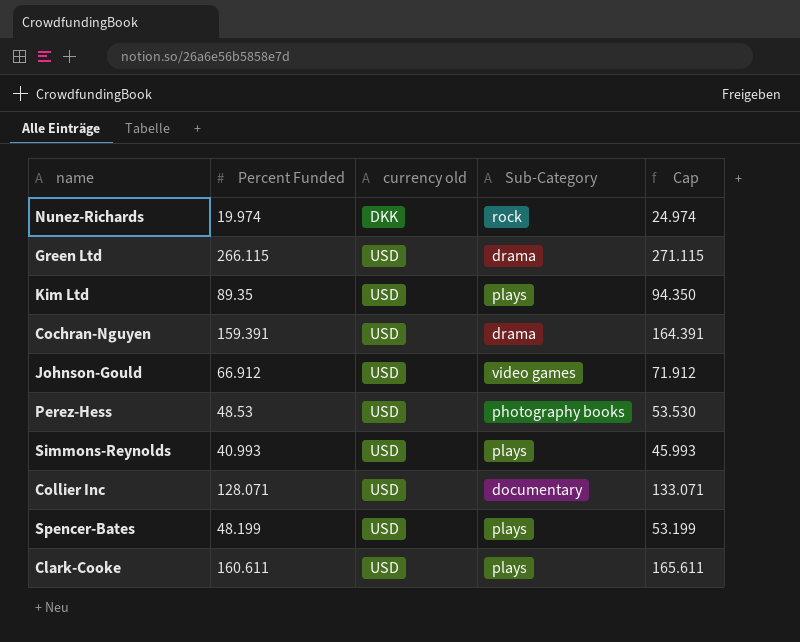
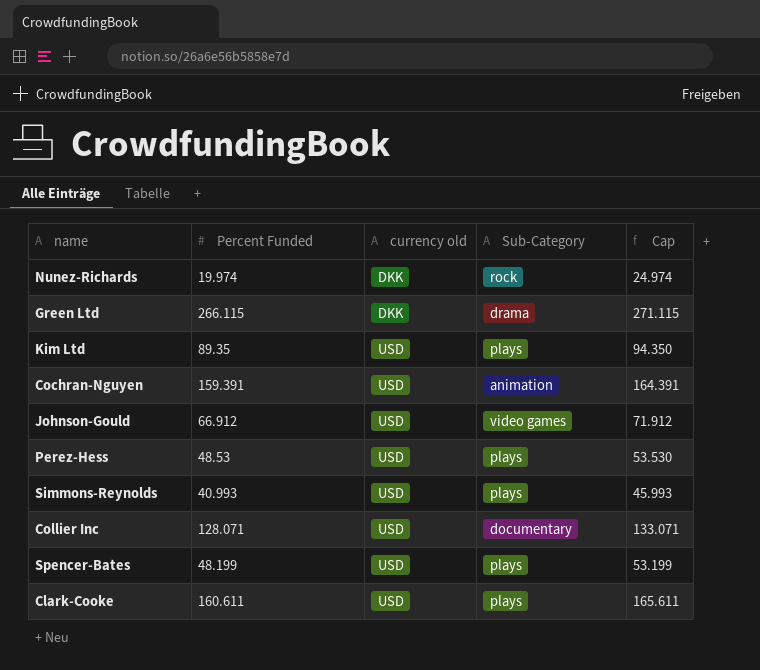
Green Ltd | currency old: USD -> DKK
Cochran-Nguyen | Sub-Category: drama -> animation
Perez-Hess | Sub-Category: photography books -> plays

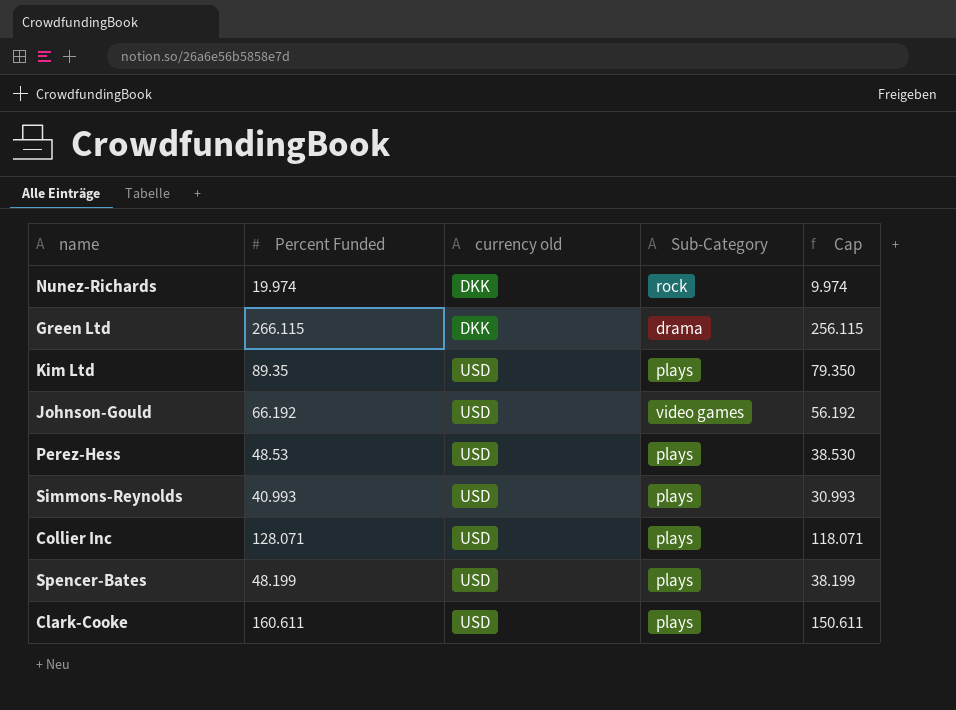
column Cap | formula: [Percent Funded] + 5 -> [Percent Funded] - 10
row Cochran-Nguyen: 159.391 | USD | animation | 164.391 -> none
Johnson-Gould | Percent Funded: 66.912 -> 66.192
Collier Inc | Sub-Category: documentary -> plays

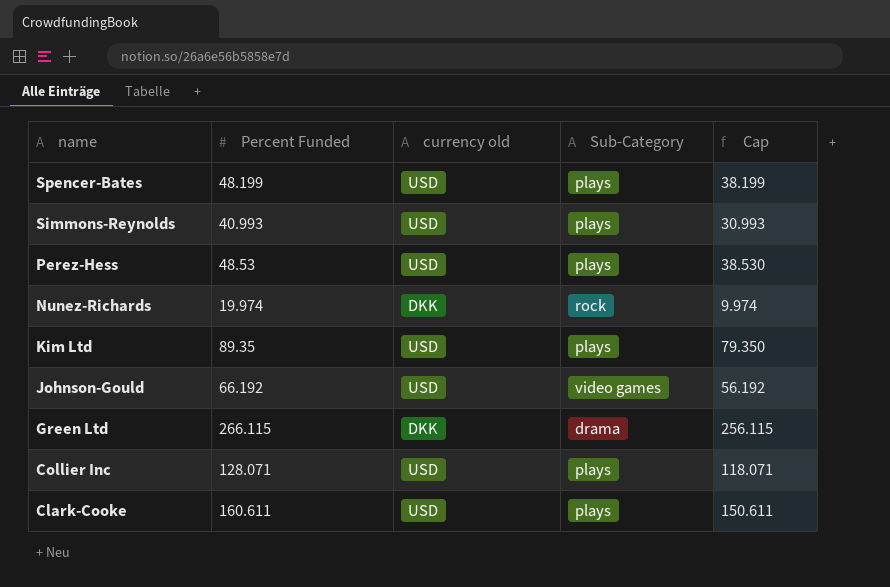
row order: currency old ascending -> name descending

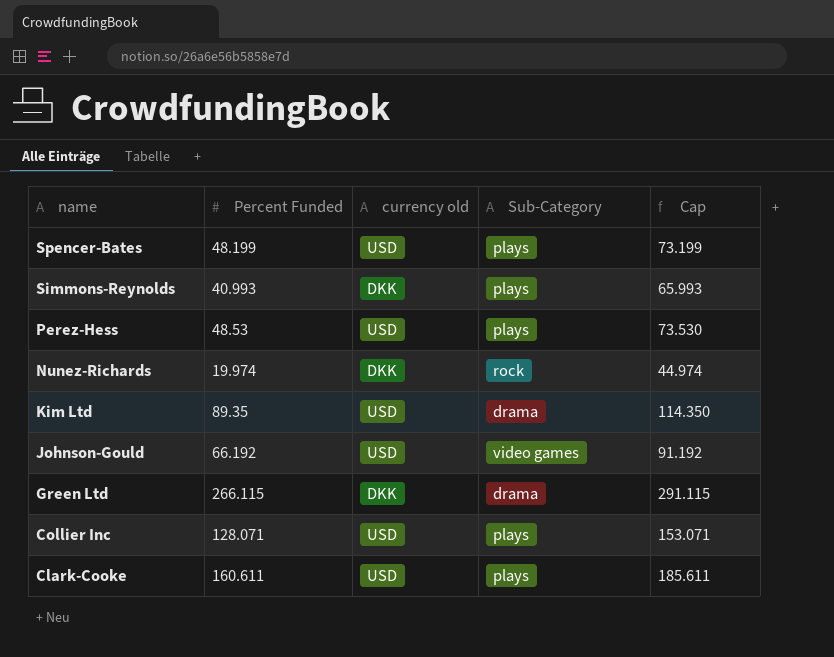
column Cap | formula: [Percent Funded] - 10 -> [Percent Funded] + 25
Simmons-Reynolds | currency old: USD -> DKK
Kim Ltd | Sub-Category: plays -> drama

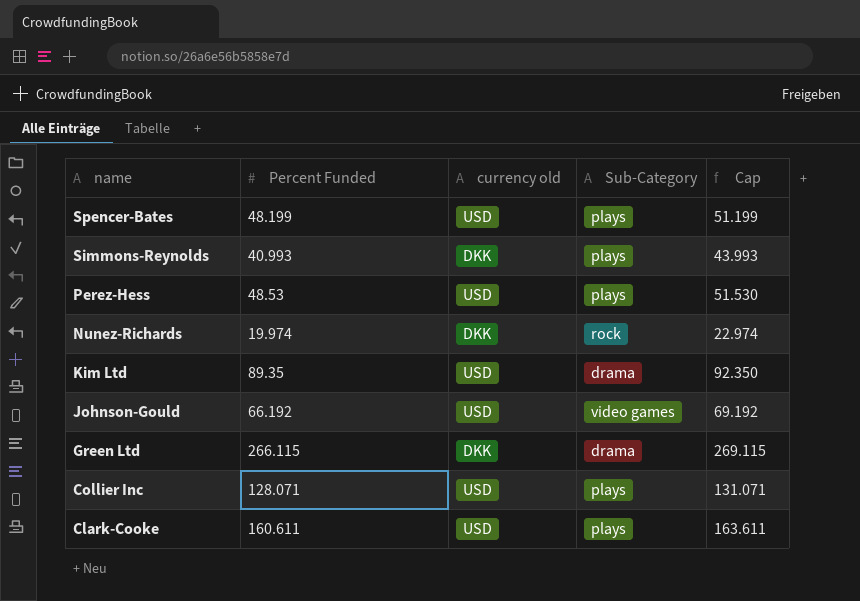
column Cap | formula: [Percent Funded] + 25 -> [Percent Funded] + 3

